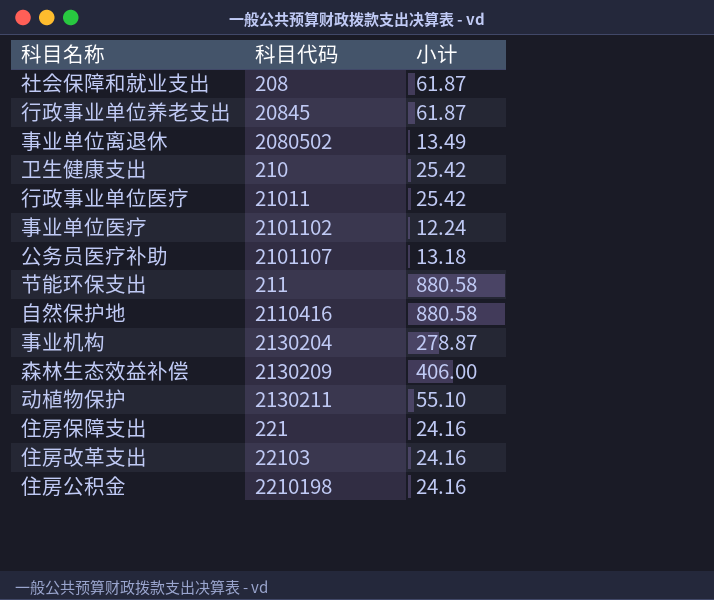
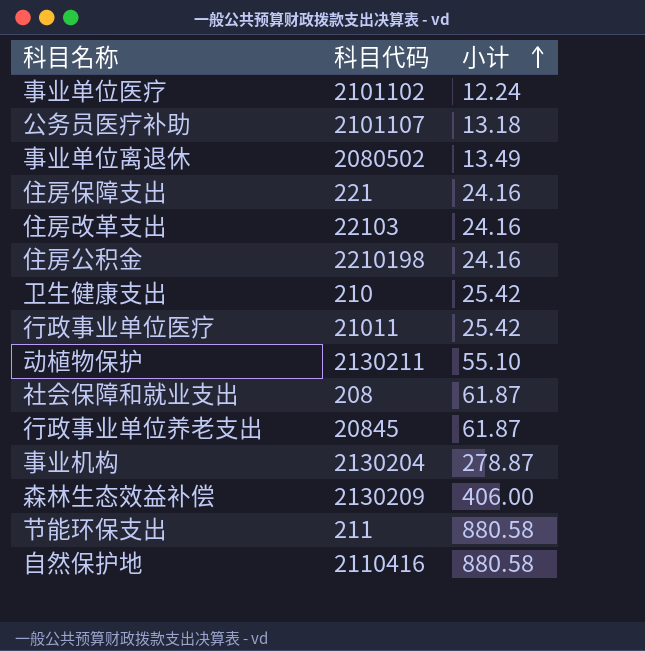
row order: none -> 小计 ascending

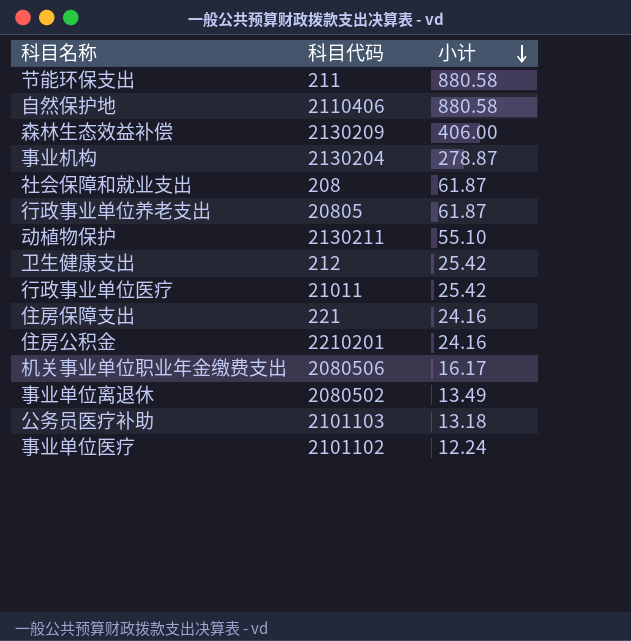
row order: 小计 ascending -> 小计 descending
row 住房改革支出: 22103 | 24.16 -> none
自然保护地 | 科目代码: 2110416 -> 2110406
行政事业单位养老支出 | 科目代码: 20845 -> 20805
卫生健康支出 | 科目代码: 210 -> 212
住房公积金 | 科目代码: 2210198 -> 2210201
row 机关事业单位职业年金缴费支出: none -> 2080506 | 16.17
公务员医疗补助 | 科目代码: 2101107 -> 2101103

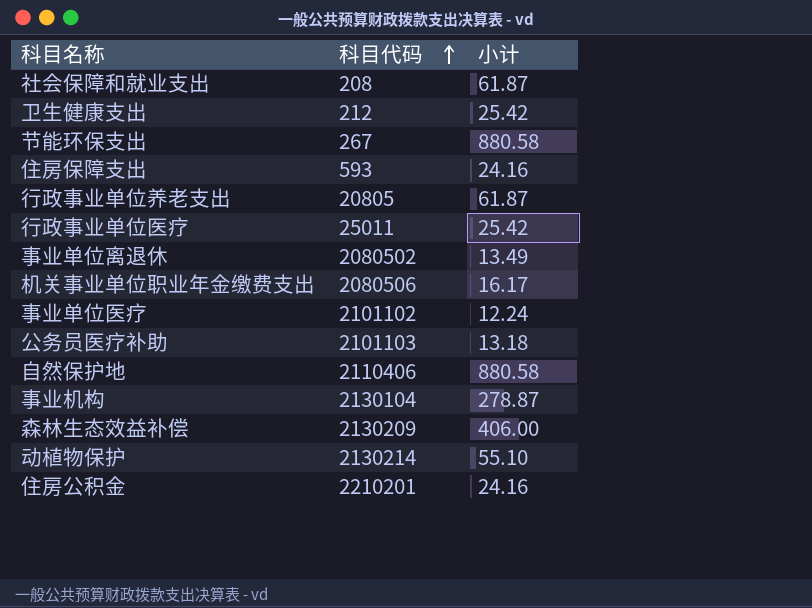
row order: 小计 descending -> 科目代码 ascending
节能环保支出 | 科目代码: 211 -> 267
住房保障支出 | 科目代码: 221 -> 593
行政事业单位医疗 | 科目代码: 21011 -> 25011
事业机构 | 科目代码: 2130204 -> 2130104
动植物保护 | 科目代码: 2130211 -> 2130214

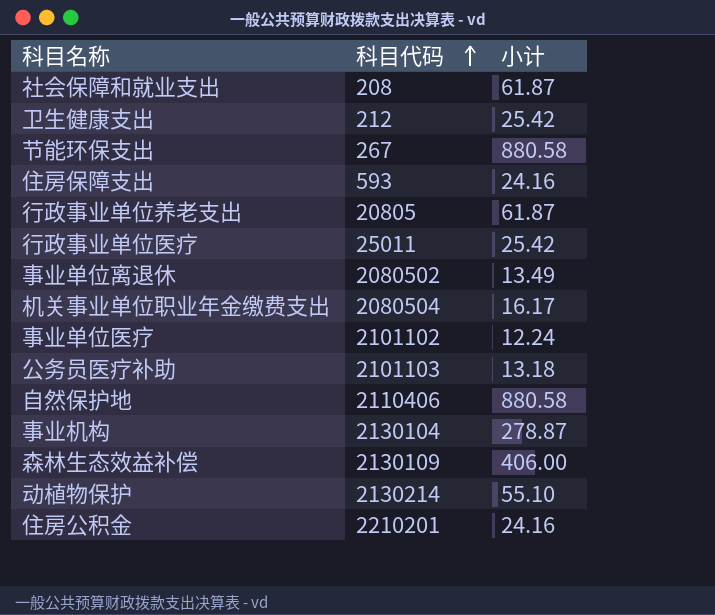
机关事业单位职业年金缴费支出 | 科目代码: 2080506 -> 2080504
森林生态效益补偿 | 科目代码: 2130209 -> 2130109

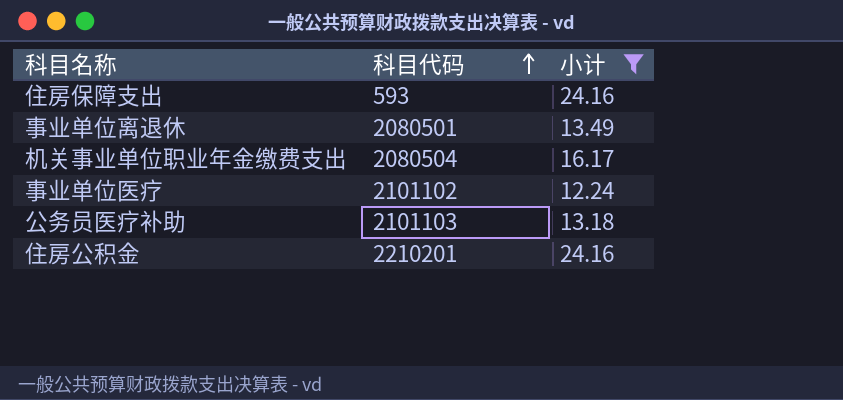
filter: none -> 小计 <= 24.16
事业单位离退休 | 科目代码: 2080502 -> 2080501

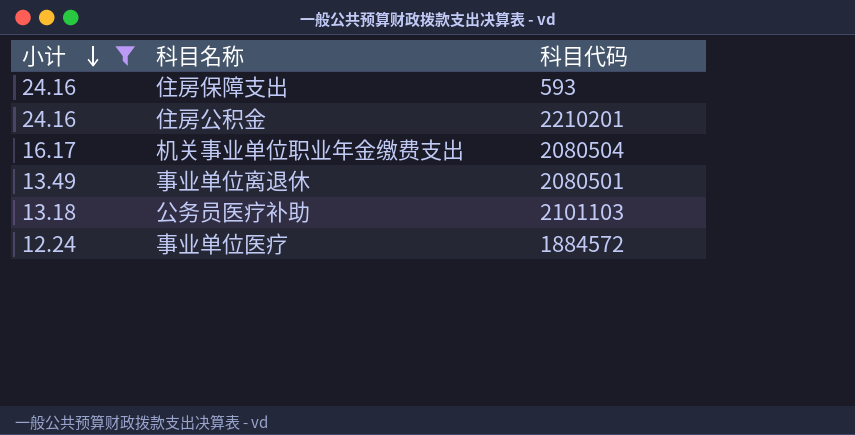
row order: 科目代码 ascending -> 小计 descending
column 小计 | position: 3 -> 1
事业单位医疗 | 科目代码: 2101102 -> 1884572

